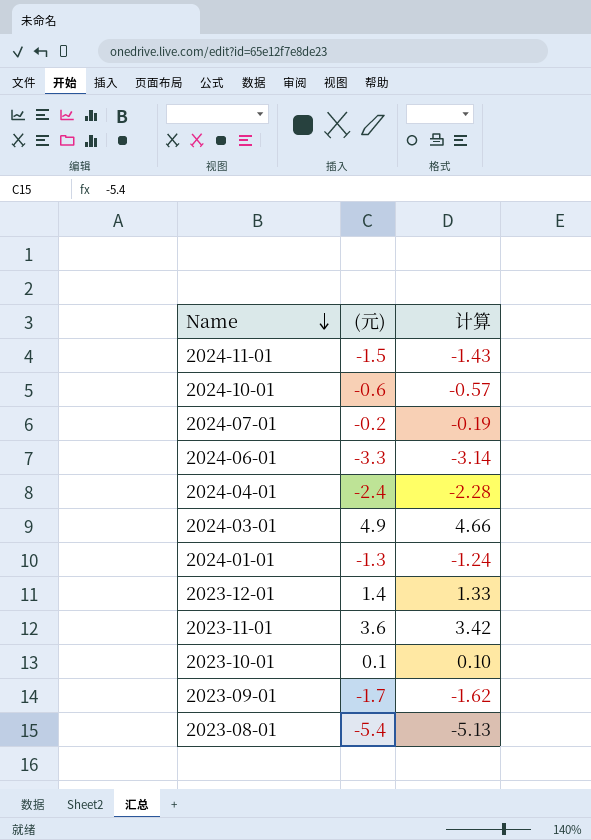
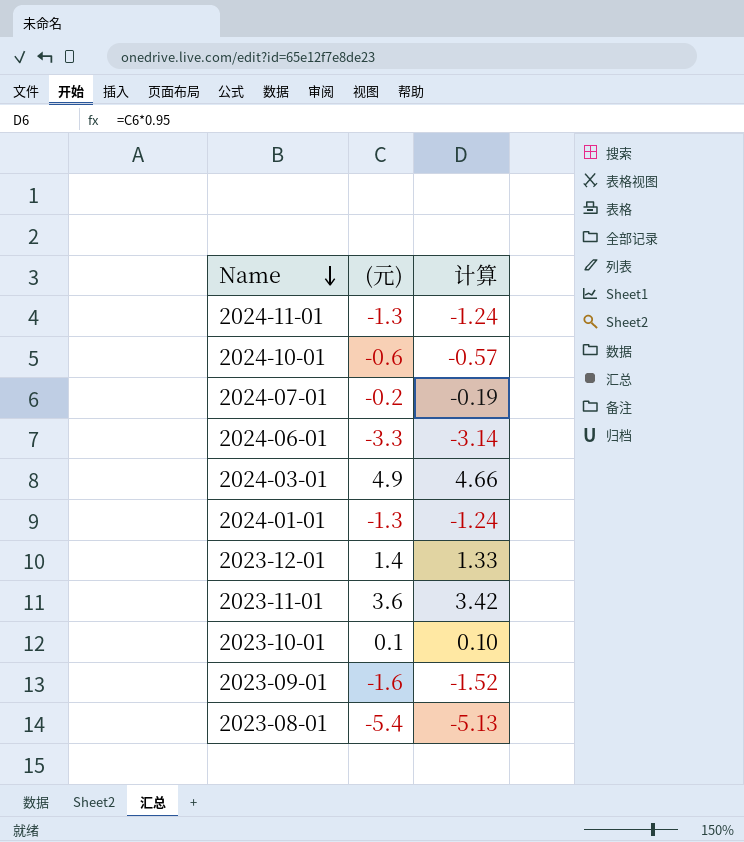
row 2024-04-01: -2.4 | -2.28 -> none
2024-11-01 | (元): -1.5 -> -1.3
2024-11-01 | 计算: -1.43 -> -1.24
2023-09-01 | (元): -1.7 -> -1.6
2023-09-01 | 计算: -1.62 -> -1.52

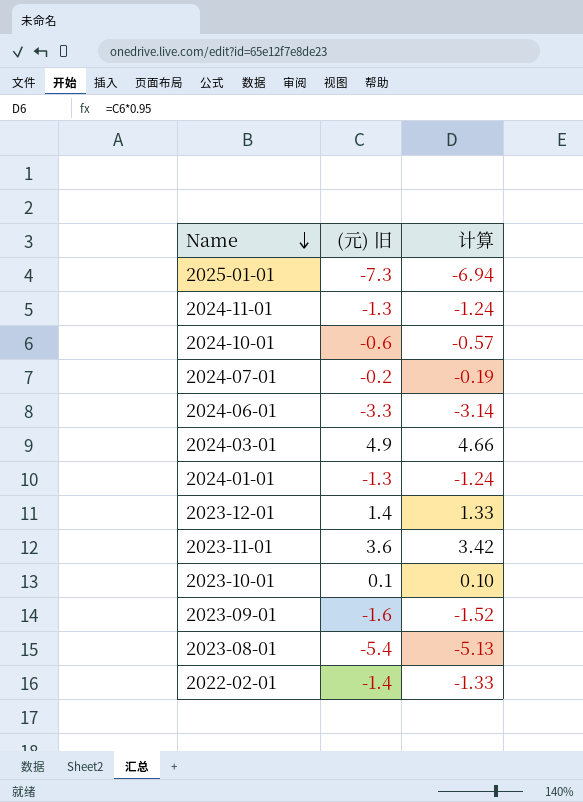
column name: (元) -> (元) 旧
row 2025-01-01: none -> -7.3 | -6.94
row 2022-02-01: none -> -1.4 | -1.33

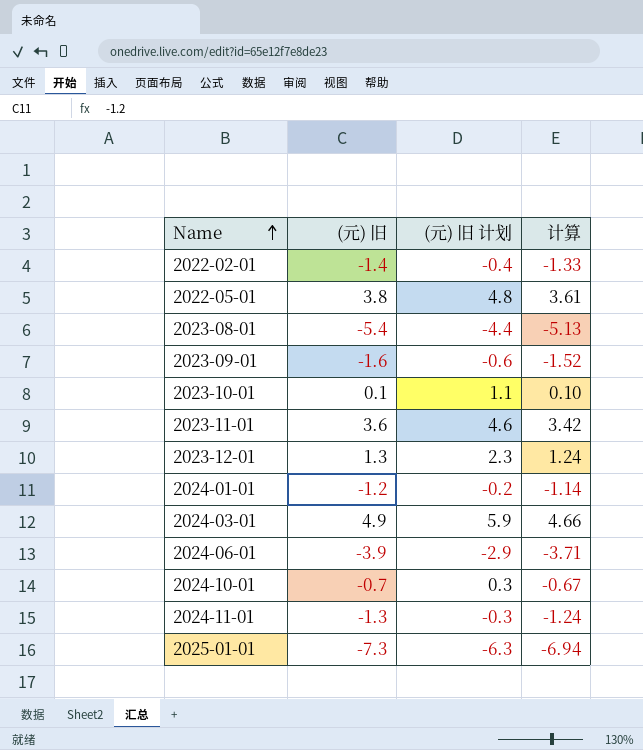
row order: Name descending -> Name ascending
column (元) 旧 计划 | formula: none -> [(元) 旧] + 1
row 2024-07-01: -0.2 | -0.19 -> none
row 2022-05-01: none -> 3.8 | 4.8 | 3.61
2023-12-01 | (元) 旧: 1.4 -> 1.3
2023-12-01 | 计算: 1.33 -> 1.24
2024-01-01 | (元) 旧: -1.3 -> -1.2
2024-01-01 | 计算: -1.24 -> -1.14
2024-06-01 | (元) 旧: -3.3 -> -3.9
2024-06-01 | 计算: -3.14 -> -3.71
2024-10-01 | (元) 旧: -0.6 -> -0.7
2024-10-01 | 计算: -0.57 -> -0.67

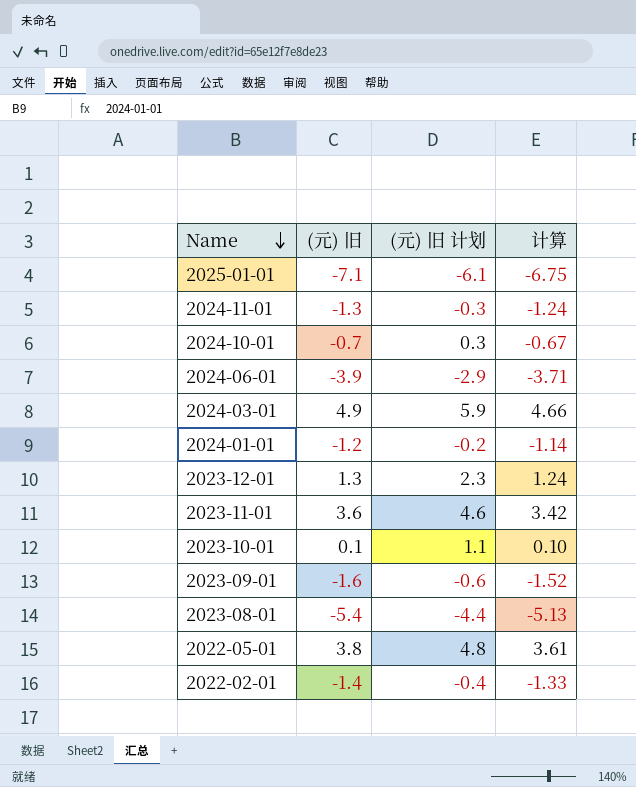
row order: Name ascending -> Name descending
2025-01-01 | (元) 旧: -7.3 -> -7.1
2025-01-01 | (元) 旧 计划: -6.3 -> -6.1
2025-01-01 | 计算: -6.94 -> -6.75

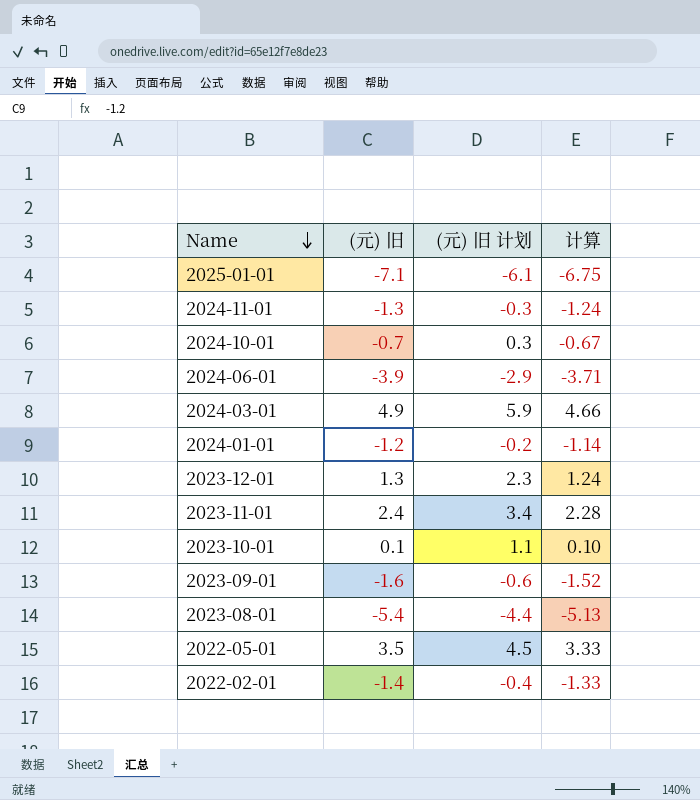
2023-11-01 | (元) 旧: 3.6 -> 2.4
2023-11-01 | (元) 旧 计划: 4.6 -> 3.4
2023-11-01 | 计算: 3.42 -> 2.28
2022-05-01 | (元) 旧: 3.8 -> 3.5
2022-05-01 | (元) 旧 计划: 4.8 -> 4.5
2022-05-01 | 计算: 3.61 -> 3.33

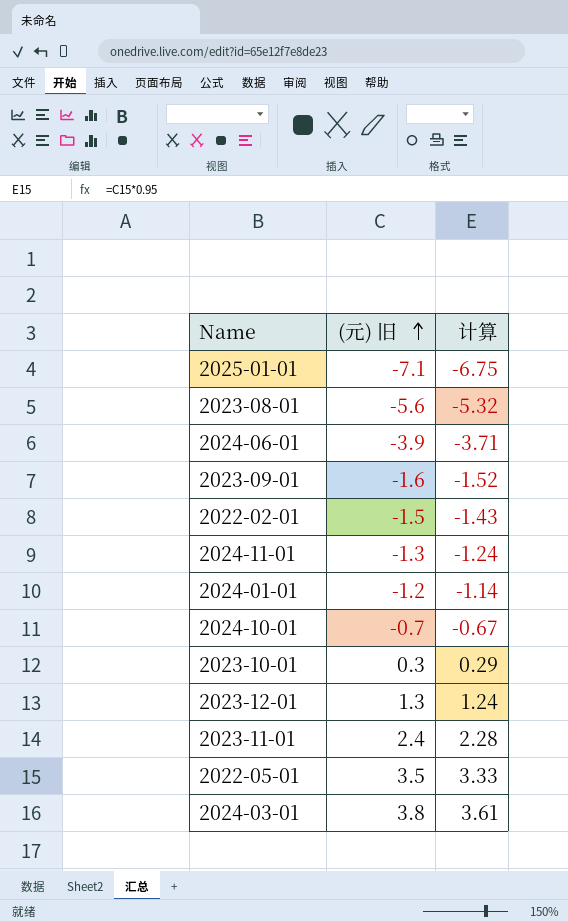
row order: Name descending -> (元) 旧 ascending
column (元) 旧 计划 | formula: [(元) 旧] + 1 -> none
2023-08-01 | (元) 旧: -5.4 -> -5.6
2023-08-01 | 计算: -5.13 -> -5.32
2022-02-01 | (元) 旧: -1.4 -> -1.5
2022-02-01 | 计算: -1.33 -> -1.43
2023-10-01 | (元) 旧: 0.1 -> 0.3
2023-10-01 | 计算: 0.10 -> 0.29
2024-03-01 | (元) 旧: 4.9 -> 3.8
2024-03-01 | 计算: 4.66 -> 3.61

